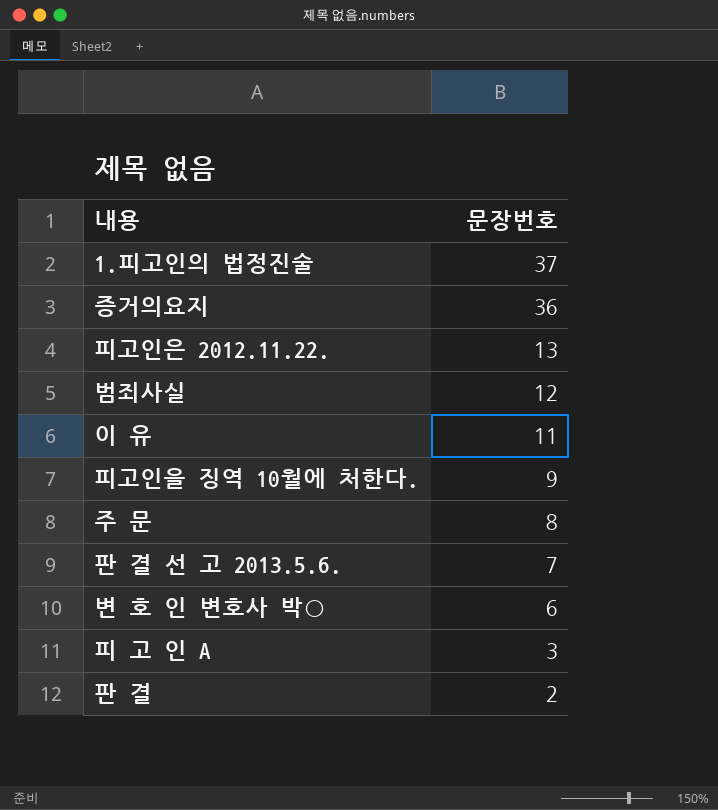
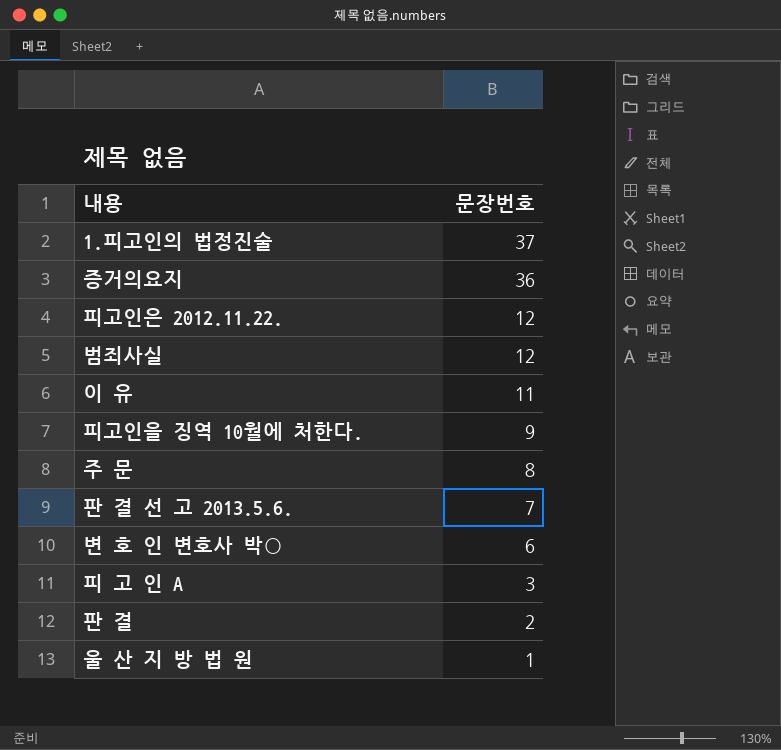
피고인은 2012.11.22. | 문장번호: 13 -> 12
row 울 산 지 방 법 원: none -> 1

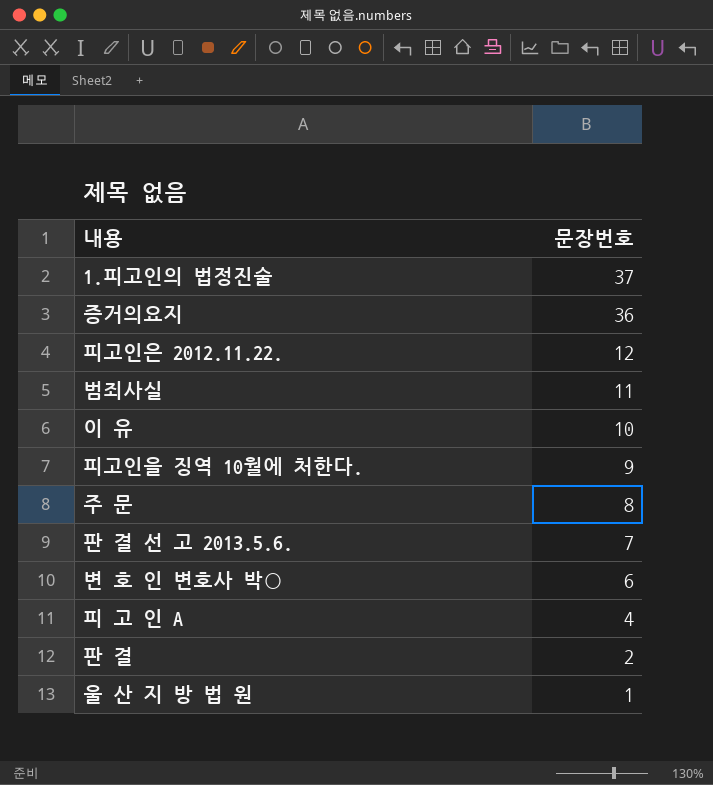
범죄사실 | 문장번호: 12 -> 11
이 유 | 문장번호: 11 -> 10
피 고 인 A | 문장번호: 3 -> 4

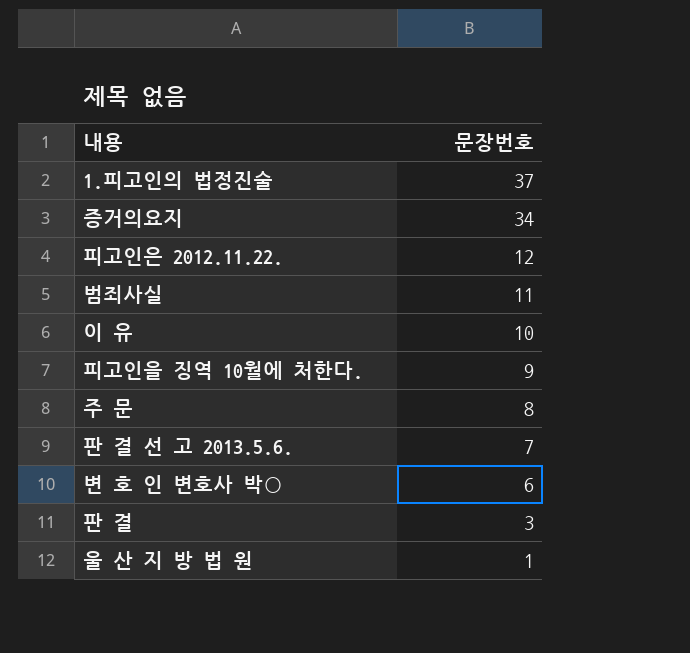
row 피 고 인 A: 4 -> none
증거의요지 | 문장번호: 36 -> 34
판 결 | 문장번호: 2 -> 3

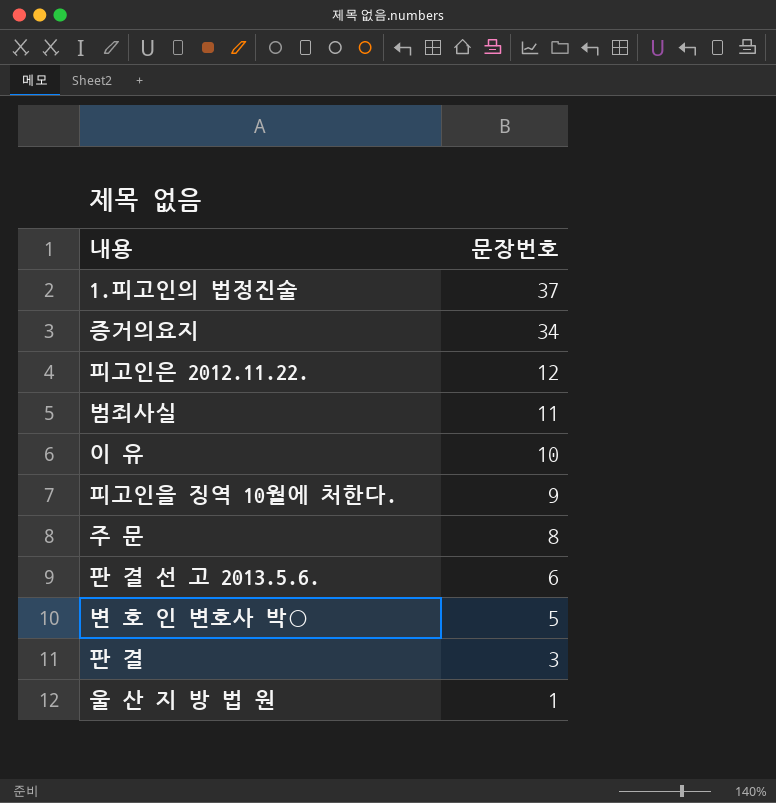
판 결 선 고 2013.5.6. | 문장번호: 7 -> 6
변 호 인 변호사 박○ | 문장번호: 6 -> 5

